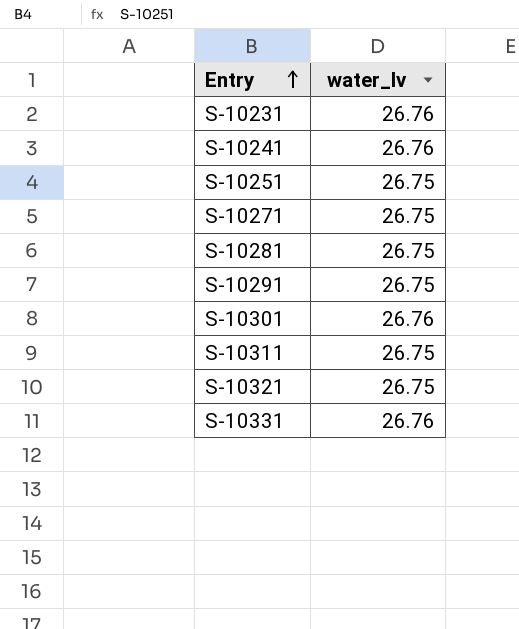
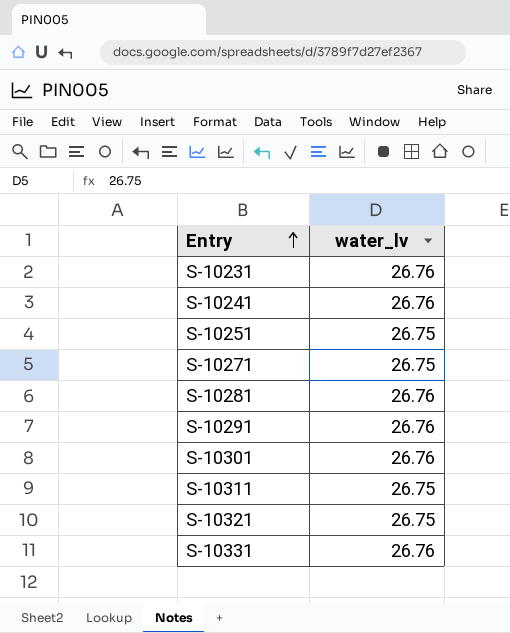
S-10281 | water_lv: 26.75 -> 26.76
S-10291 | water_lv: 26.75 -> 26.76

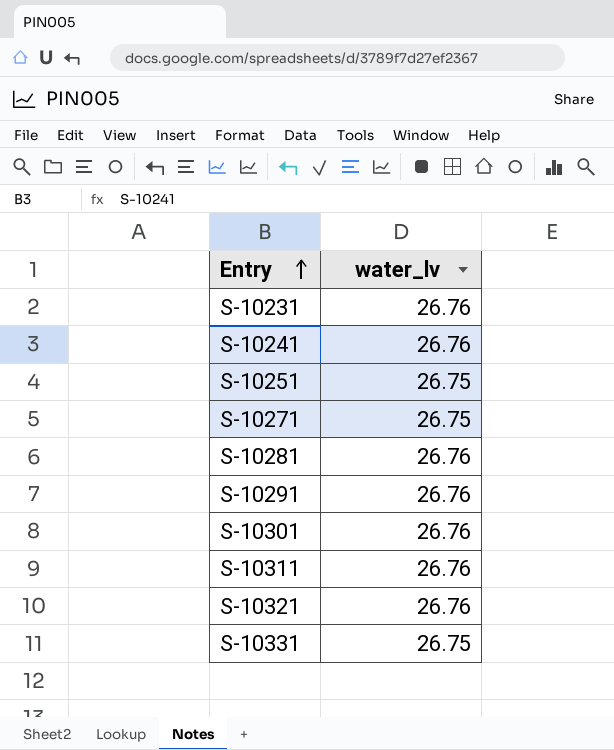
S-10311 | water_lv: 26.75 -> 26.76
S-10321 | water_lv: 26.75 -> 26.76
S-10331 | water_lv: 26.76 -> 26.75

